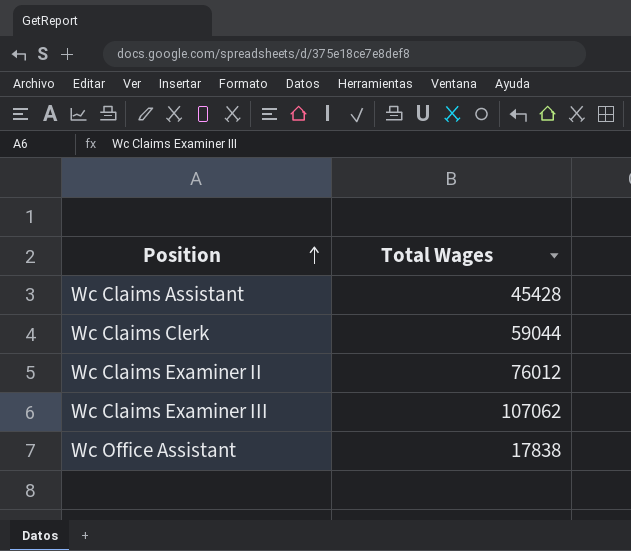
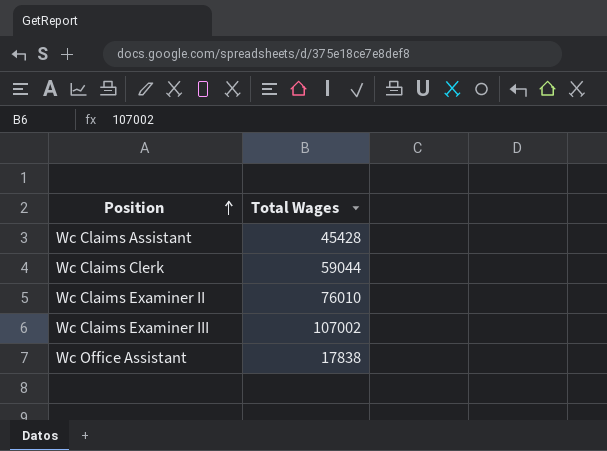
Wc Claims Examiner II | Total Wages: 76012 -> 76010
Wc Claims Examiner III | Total Wages: 107062 -> 107002

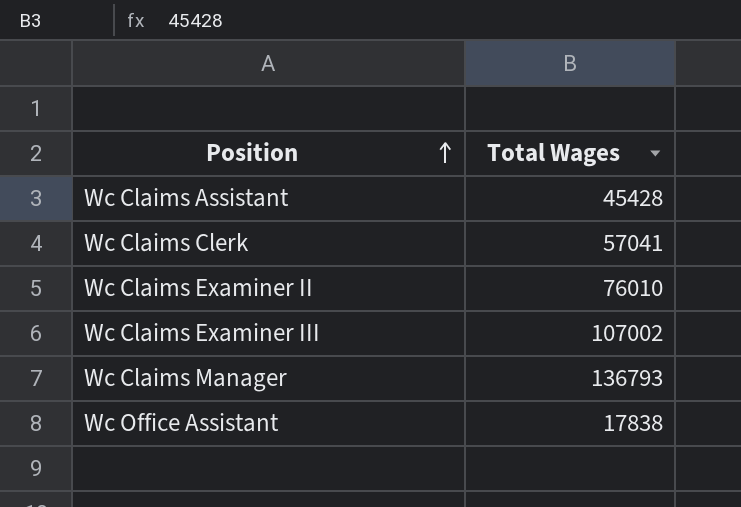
Wc Claims Clerk | Total Wages: 59044 -> 57041
row Wc Claims Manager: none -> 136793

